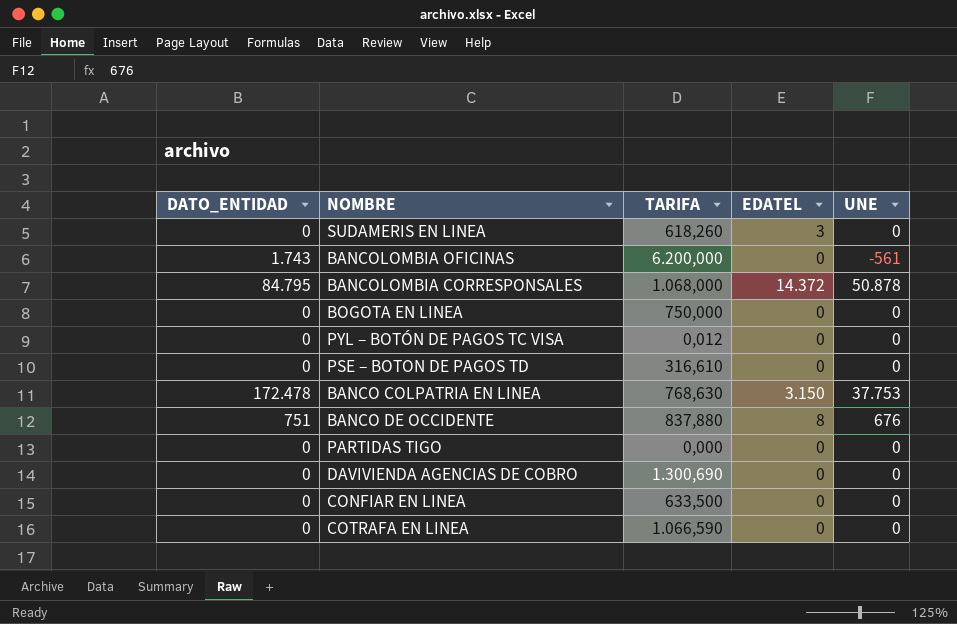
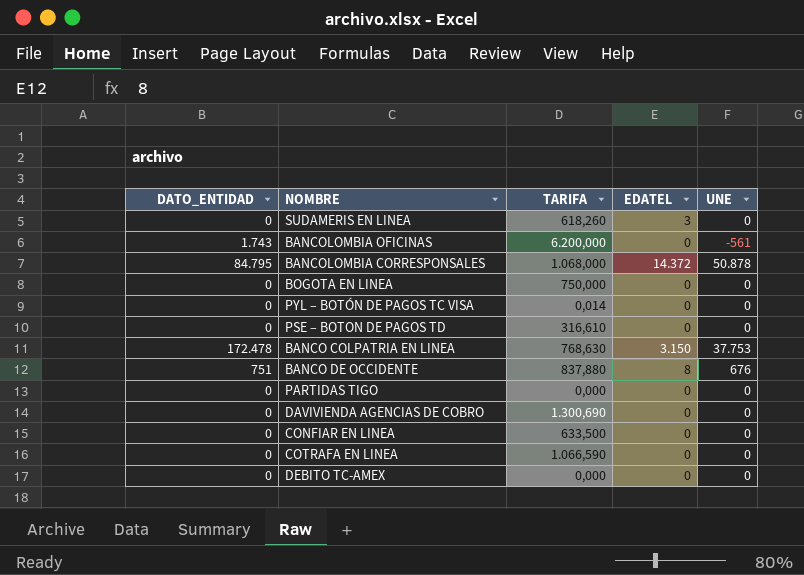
PYL – BOTÓN DE PAGOS TC VISA | TARIFA: 0,012 -> 0,014
row DEBITO TC-AMEX: none -> 0 | 0,000 | 0 | 0

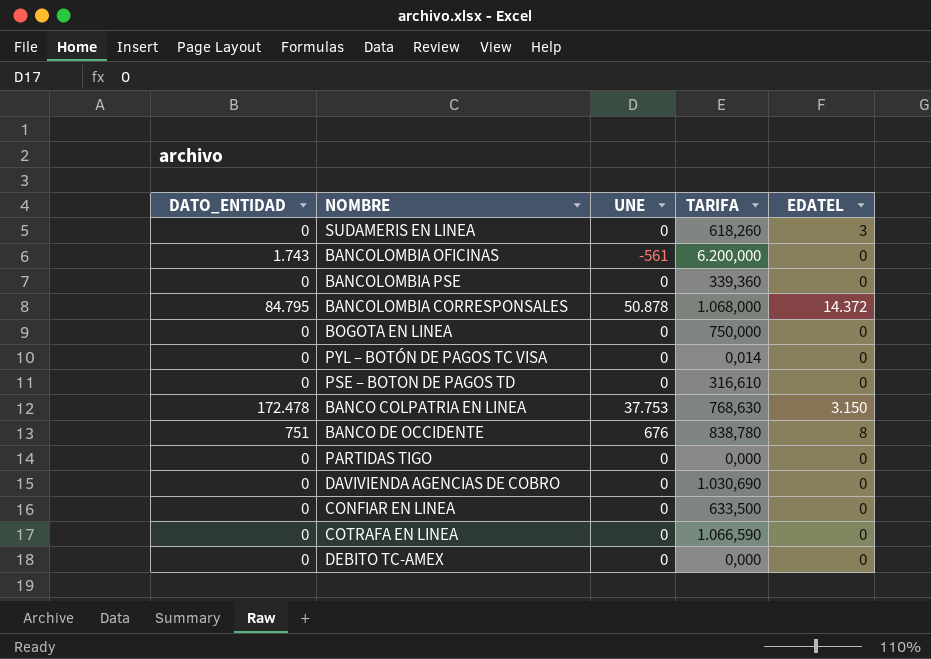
column UNE | position: 5 -> 3
row BANCOLOMBIA PSE: none -> 0 | 0 | 339,360 | 0
BANCO DE OCCIDENTE | TARIFA: 837,880 -> 838,780
DAVIVIENDA AGENCIAS DE COBRO | TARIFA: 1.300,690 -> 1.030,690

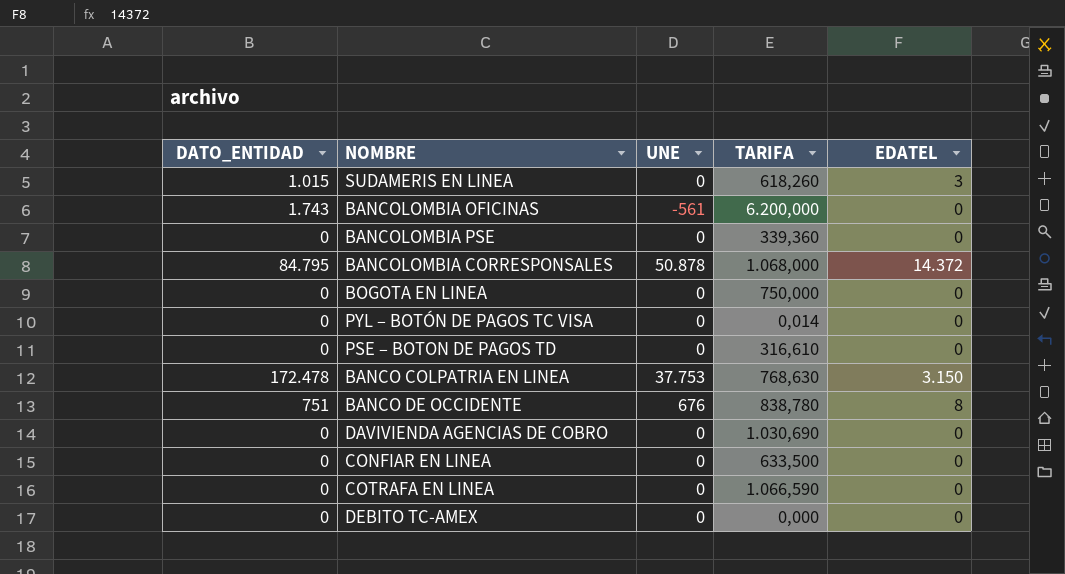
row PARTIDAS TIGO: 0 | 0 | 0,000 | 0 -> none
SUDAMERIS EN LINEA | DATO_ENTIDAD: 0 -> 1.015

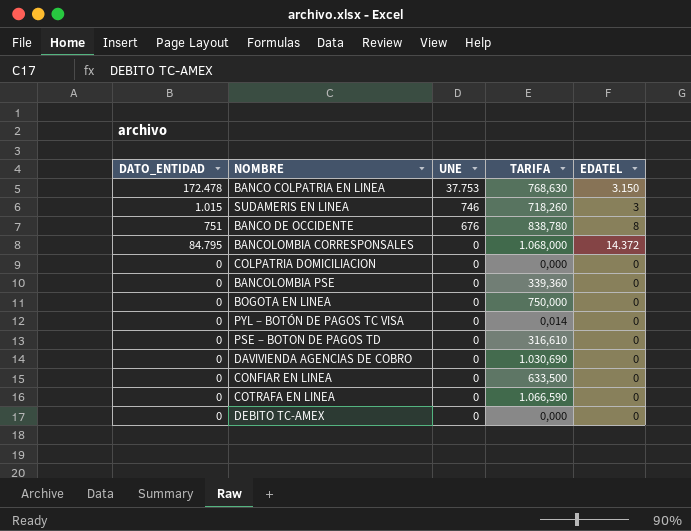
row order: none -> UNE descending
row BANCOLOMBIA OFICINAS: 1.743 | -561 | 6.200,000 | 0 -> none
SUDAMERIS EN LINEA | UNE: 0 -> 746
SUDAMERIS EN LINEA | TARIFA: 618,260 -> 718,260
BANCOLOMBIA CORRESPONSALES | UNE: 50.878 -> 0
row COLPATRIA DOMICILIACION: none -> 0 | 0 | 0,000 | 0

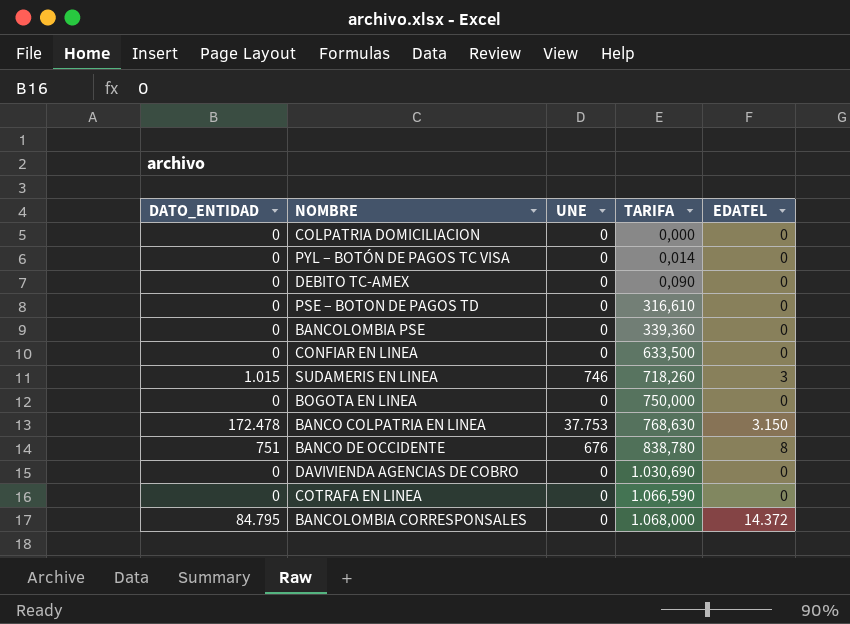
row order: UNE descending -> TARIFA ascending
DEBITO TC-AMEX | TARIFA: 0,000 -> 0,090

